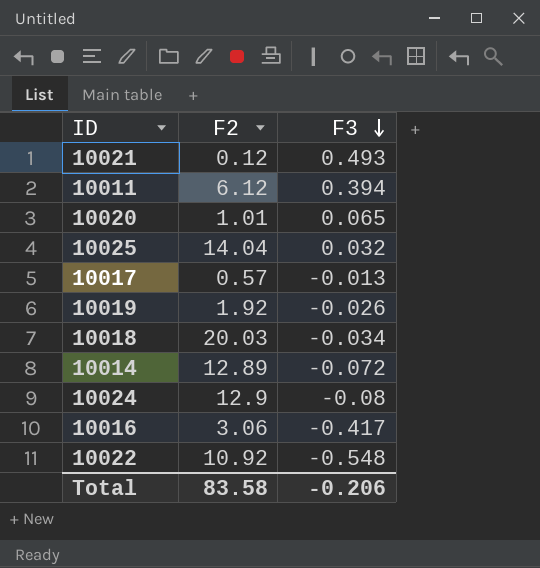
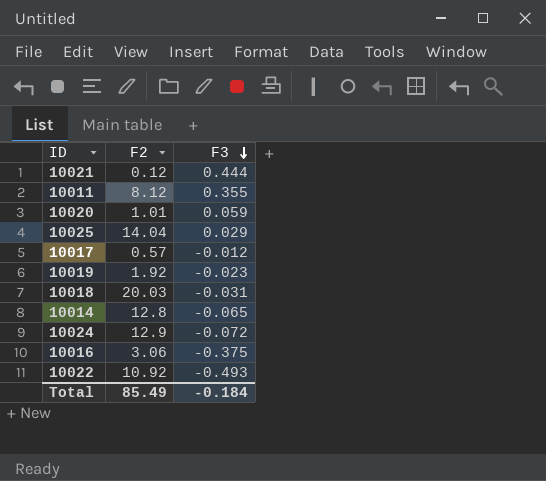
10021 | F3: 0.493 -> 0.444
10011 | F2: 6.12 -> 8.12
10011 | F3: 0.394 -> 0.355
10020 | F3: 0.065 -> 0.059
10025 | F3: 0.032 -> 0.029
10017 | F3: -0.013 -> -0.012
10019 | F3: -0.026 -> -0.023
10018 | F3: -0.034 -> -0.031
10014 | F2: 12.89 -> 12.8
10014 | F3: -0.072 -> -0.065
10024 | F3: -0.08 -> -0.072
10016 | F3: -0.417 -> -0.375
10022 | F3: -0.548 -> -0.493
Total | F2: 83.58 -> 85.49
Total | F3: -0.206 -> -0.184

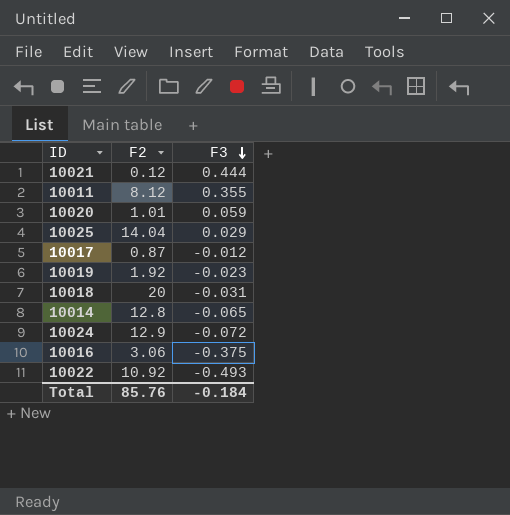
10017 | F2: 0.57 -> 0.87
10018 | F2: 20.03 -> 20
Total | F2: 85.49 -> 85.76

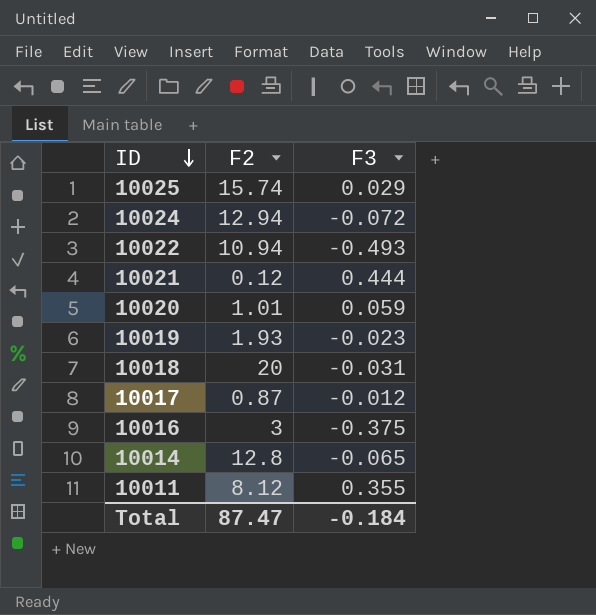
row order: F3 descending -> ID descending
10025 | F2: 14.04 -> 15.74
10024 | F2: 12.9 -> 12.94
10022 | F2: 10.92 -> 10.94
10019 | F2: 1.92 -> 1.93
10016 | F2: 3.06 -> 3
Total | F2: 85.76 -> 87.47

